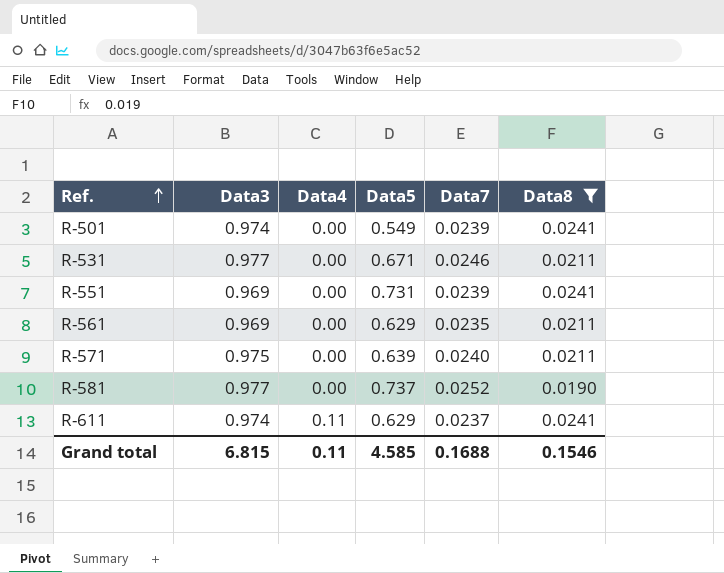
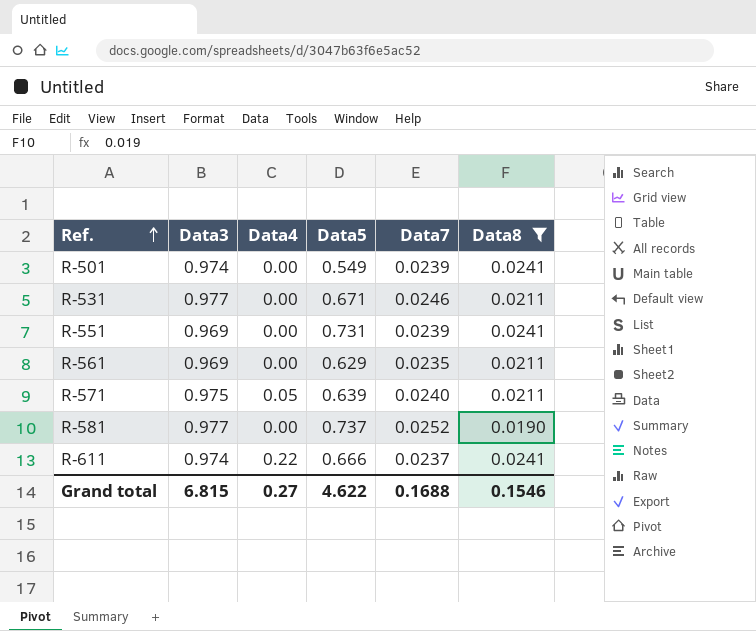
R-571 | Data4: 0.00 -> 0.05
R-611 | Data4: 0.11 -> 0.22
R-611 | Data5: 0.629 -> 0.666
Grand total | Data4: 0.11 -> 0.27
Grand total | Data5: 4.585 -> 4.622

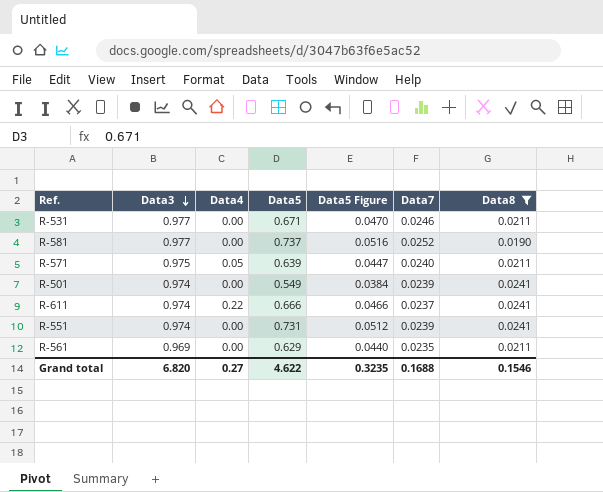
row order: Ref. ascending -> Data3 descending
column Data5 Figure | formula: none -> [Data5] * 0.07
R-551 | Data3: 0.969 -> 0.974
Grand total | Data3: 6.815 -> 6.820

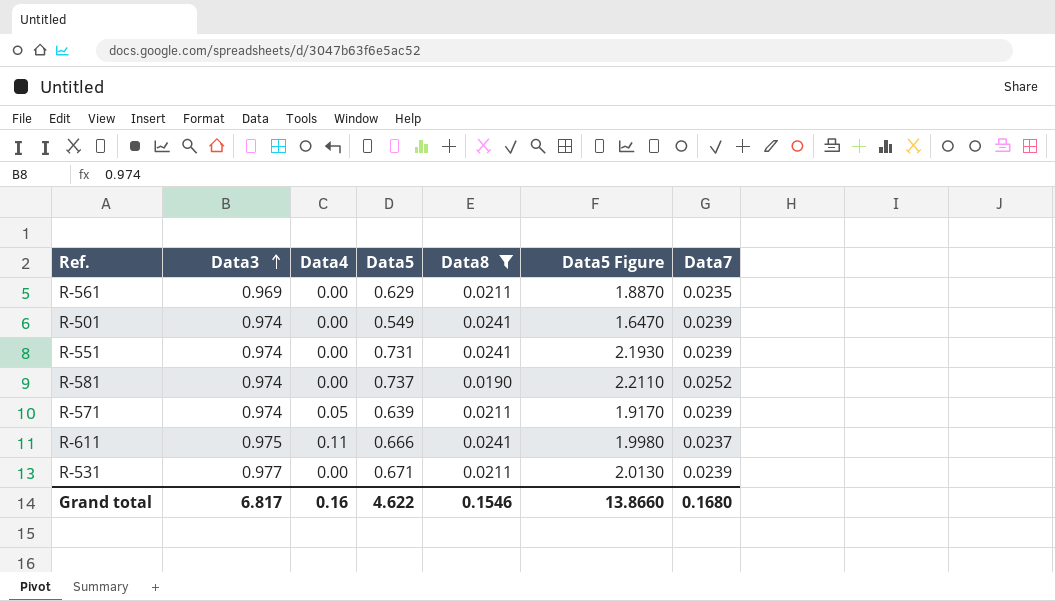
row order: Data3 descending -> Data3 ascending
column Data8 | position: 7 -> 5
column Data5 Figure | formula: [Data5] * 0.07 -> [Data5] * 3
R-581 | Data3: 0.977 -> 0.974
R-571 | Data3: 0.975 -> 0.974
R-571 | Data7: 0.0240 -> 0.0239
R-611 | Data3: 0.974 -> 0.975
R-611 | Data4: 0.22 -> 0.11
R-531 | Data7: 0.0246 -> 0.0239
Grand total | Data3: 6.820 -> 6.817
Grand total | Data4: 0.27 -> 0.16
Grand total | Data5 Figure: 0.3235 -> 13.8660
Grand total | Data7: 0.1688 -> 0.1680

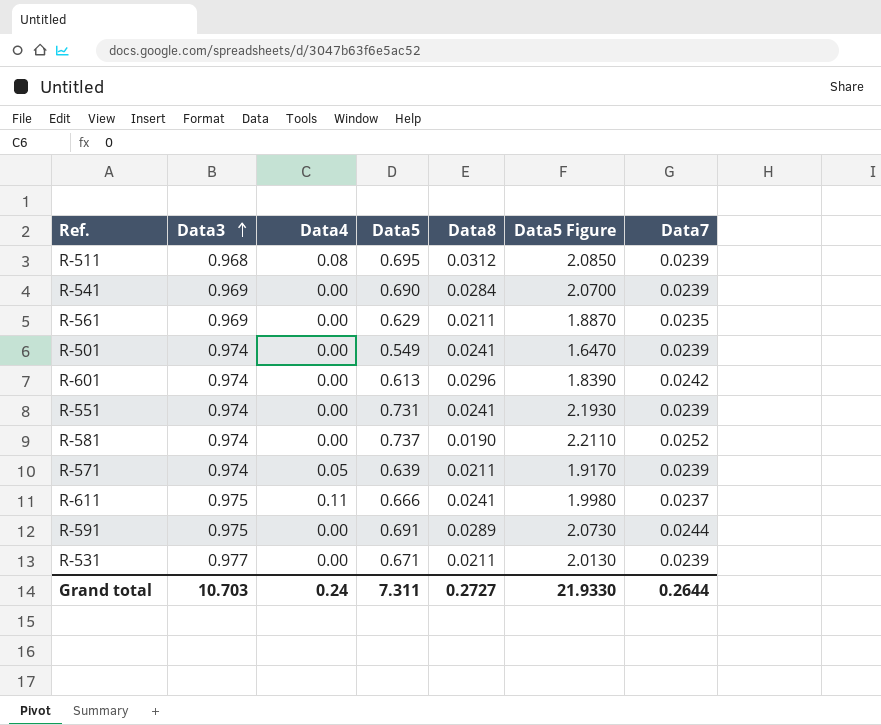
filter: Data8 <= 0.0241 -> none
Grand total | Data3: 6.817 -> 10.703
Grand total | Data4: 0.16 -> 0.24
Grand total | Data5: 4.622 -> 7.311
Grand total | Data8: 0.1546 -> 0.2727
Grand total | Data5 Figure: 13.8660 -> 21.9330
Grand total | Data7: 0.1680 -> 0.2644

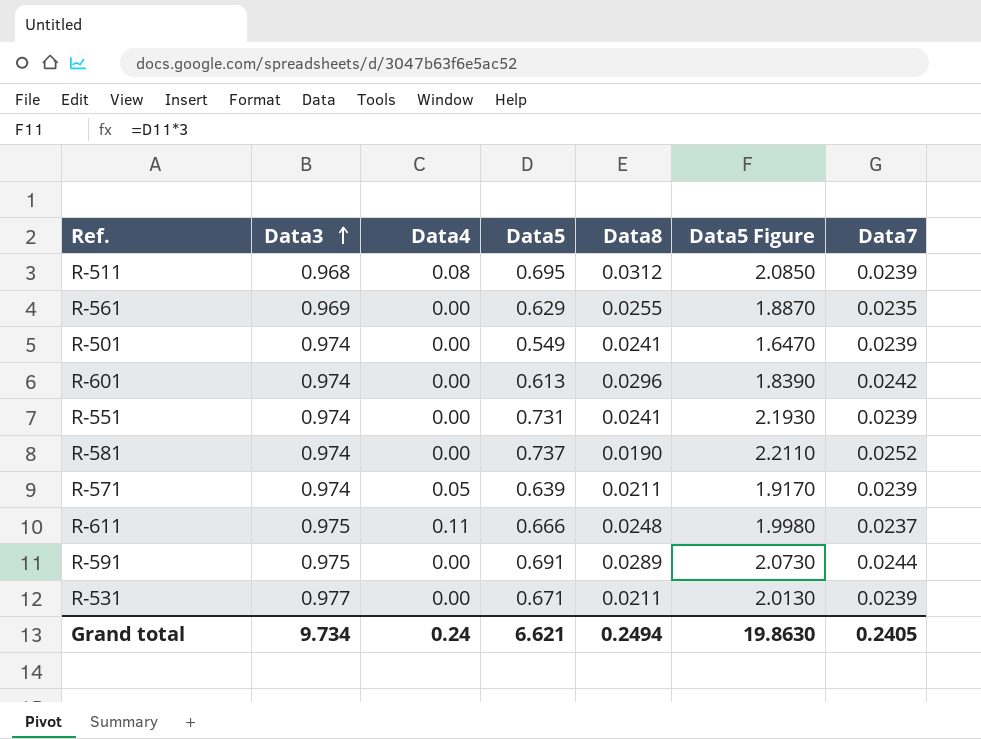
row R-541: 0.969 | 0.00 | 0.690 | 0.0284 | 2.0700 | 0.0239 -> none
R-561 | Data8: 0.0211 -> 0.0255
R-611 | Data8: 0.0241 -> 0.0248
Grand total | Data3: 10.703 -> 9.734
Grand total | Data5: 7.311 -> 6.621
Grand total | Data8: 0.2727 -> 0.2494
Grand total | Data5 Figure: 21.9330 -> 19.8630
Grand total | Data7: 0.2644 -> 0.2405

